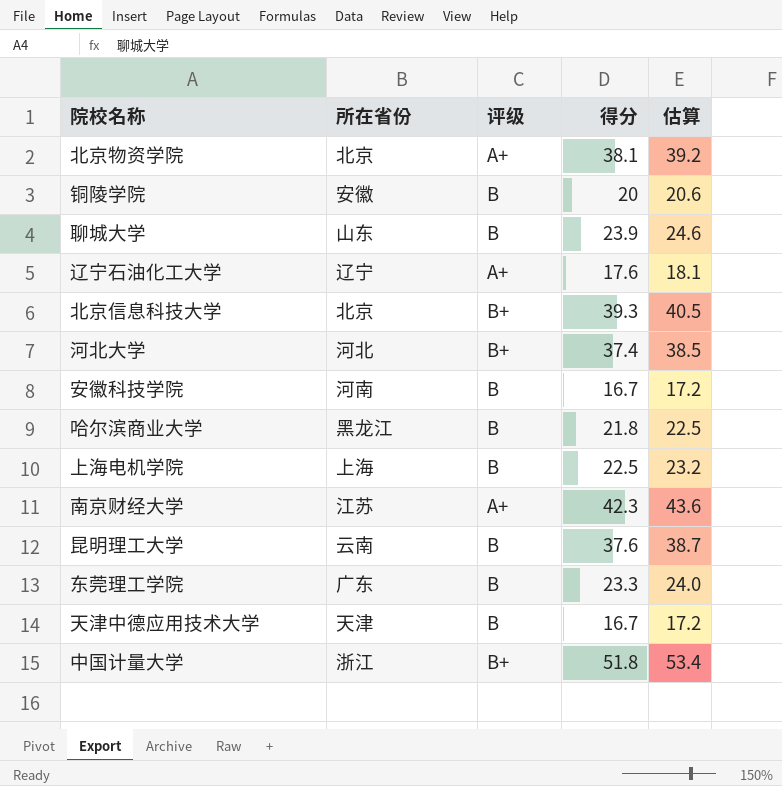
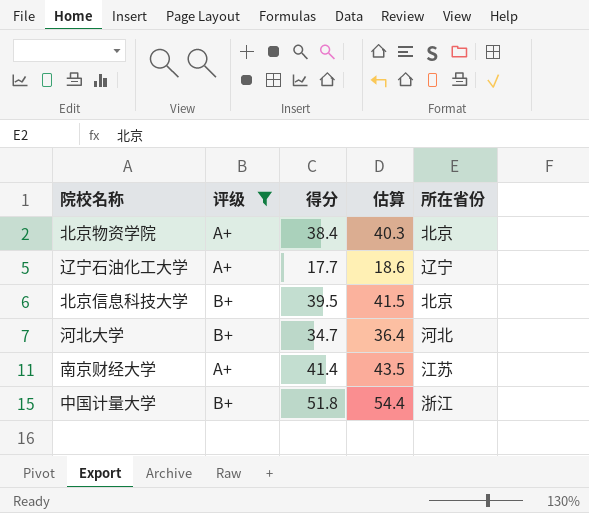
filter: none -> 评级 != B
column 估算 | formula: [得分] * 1.03 -> [得分] * 1.05
column 所在省份 | position: 2 -> 5
北京物资学院 | 得分: 38.1 -> 38.4
辽宁石油化工大学 | 得分: 17.6 -> 17.7
北京信息科技大学 | 得分: 39.3 -> 39.5
河北大学 | 得分: 37.4 -> 34.7
南京财经大学 | 得分: 42.3 -> 41.4

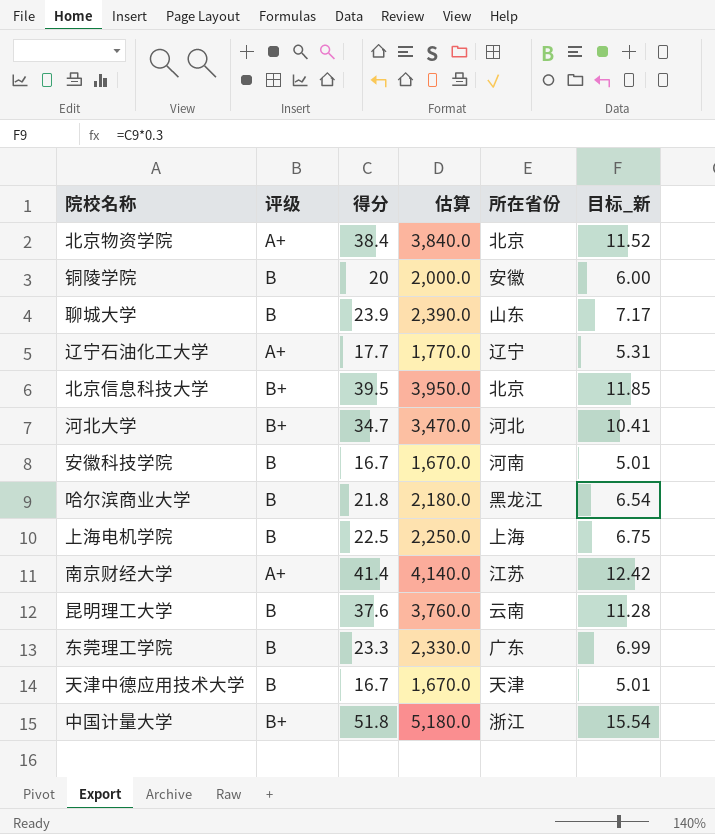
filter: 评级 != B -> none
column 估算 | formula: [得分] * 1.05 -> [得分] * 100
column 目标_新 | formula: none -> [得分] * 0.3

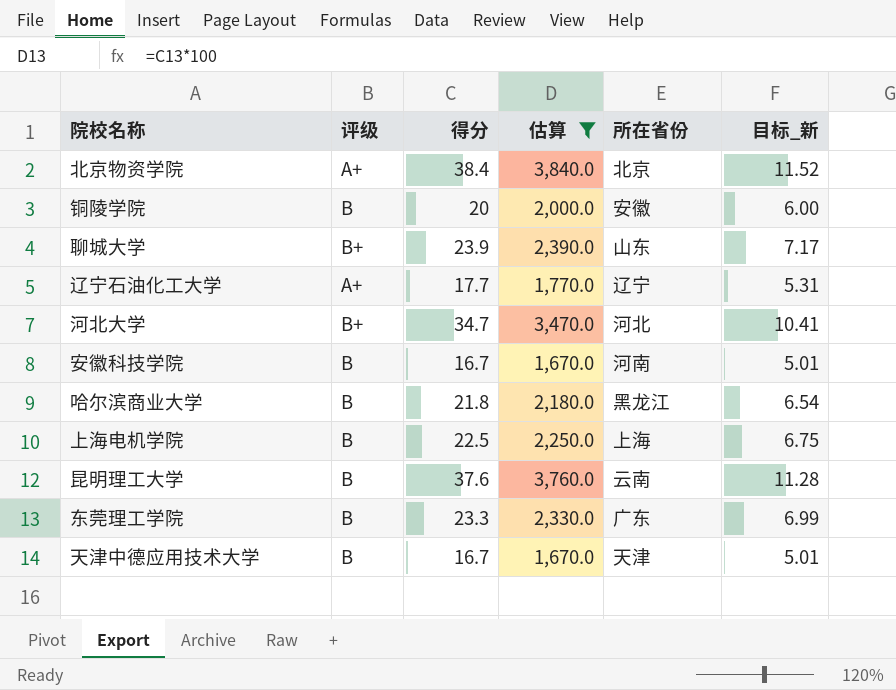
filter: none -> 估算 <= 3,840.0
聊城大学 | 评级: B -> B+

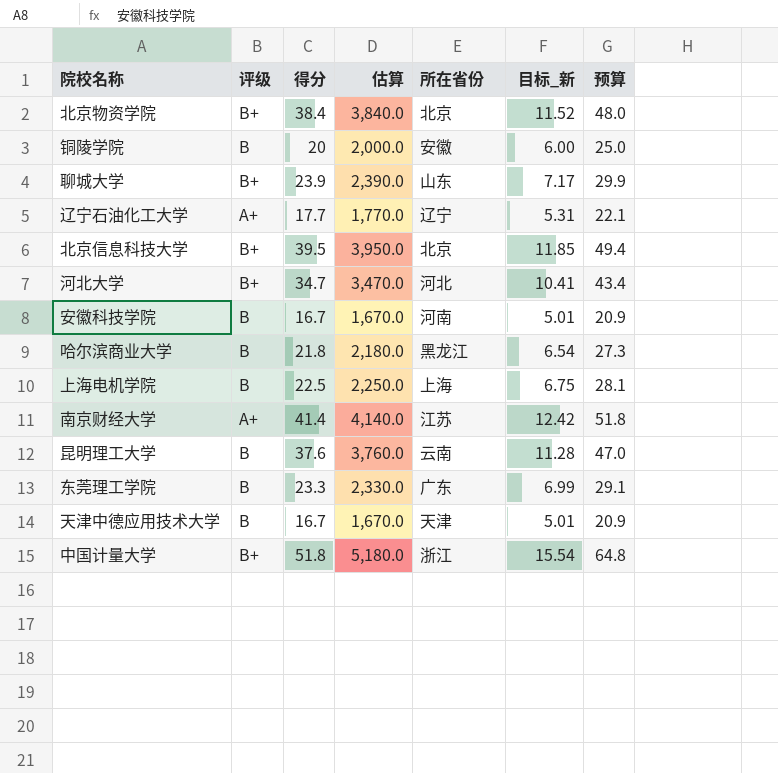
filter: 估算 <= 3,840.0 -> none
column 预算 | formula: none -> [得分] * 1.25
北京物资学院 | 评级: A+ -> B+

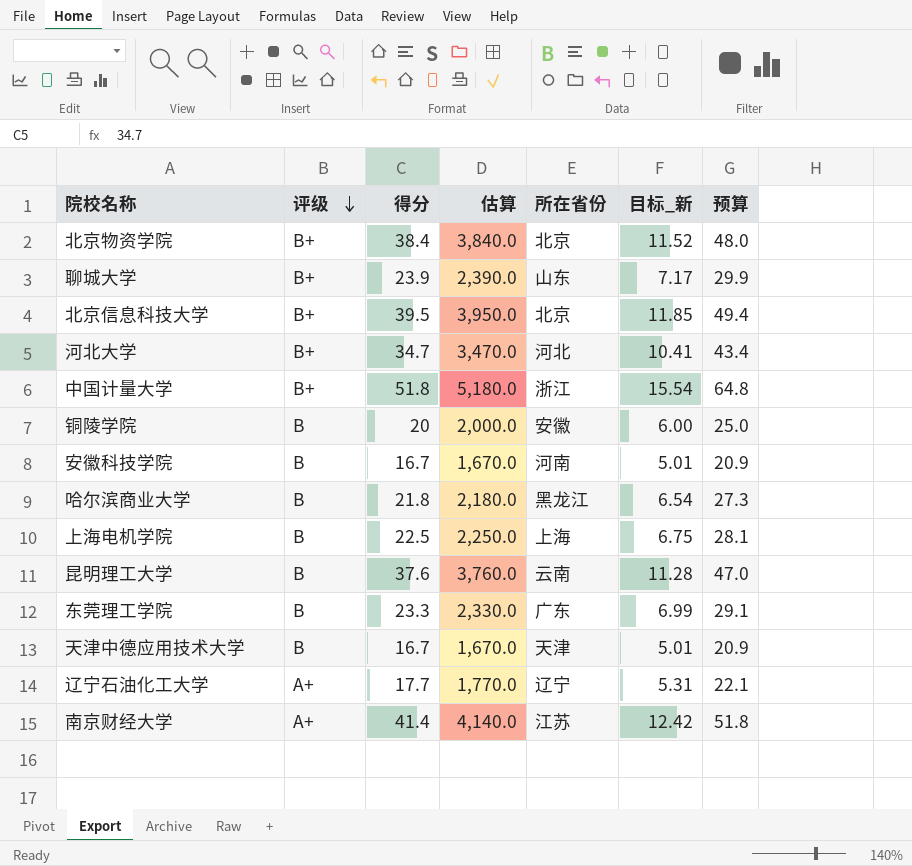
row order: none -> 评级 descending

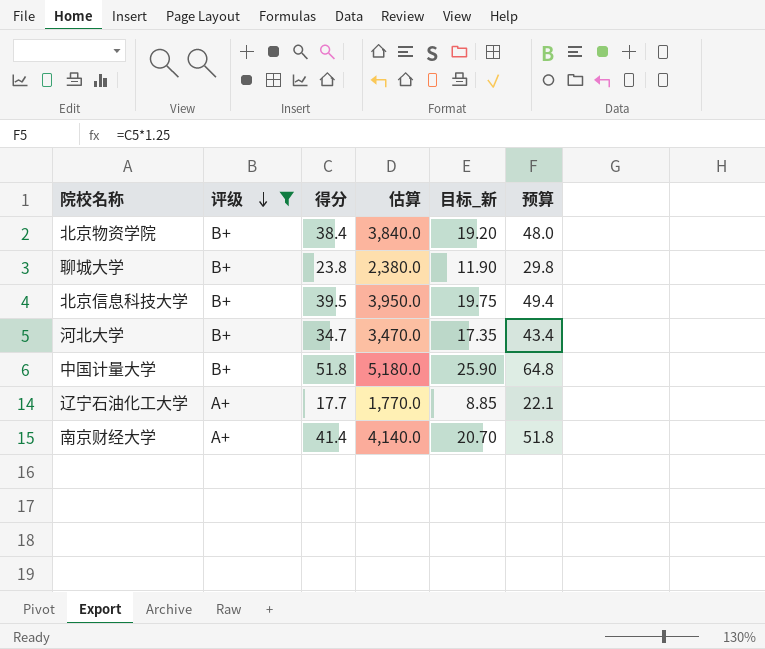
filter: none -> 评级 != B
column 所在省份 | position: 5 -> none
column 目标_新 | formula: [得分] * 0.3 -> [得分] * 0.5
聊城大学 | 得分: 23.9 -> 23.8
聊城大学 | 估算: 2,390.0 -> 2,380.0
聊城大学 | 预算: 29.9 -> 29.8

